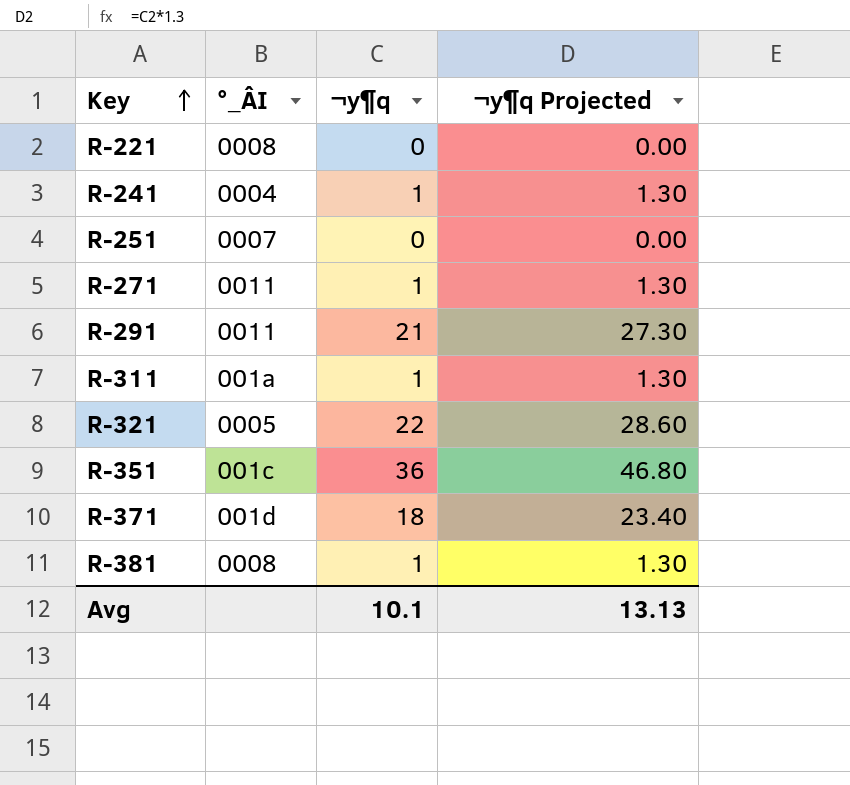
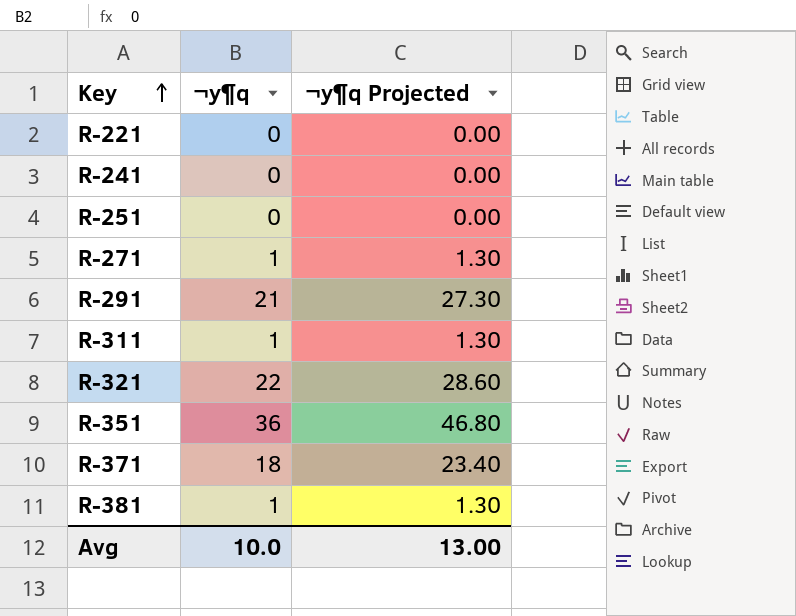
column °_ÂI | position: 2 -> none
R-241 | ¬y¶q: 1 -> 0
R-241 | ¬y¶q Projected: 1.30 -> 0.00
Avg | ¬y¶q: 10.1 -> 10.0
Avg | ¬y¶q Projected: 13.13 -> 13.00

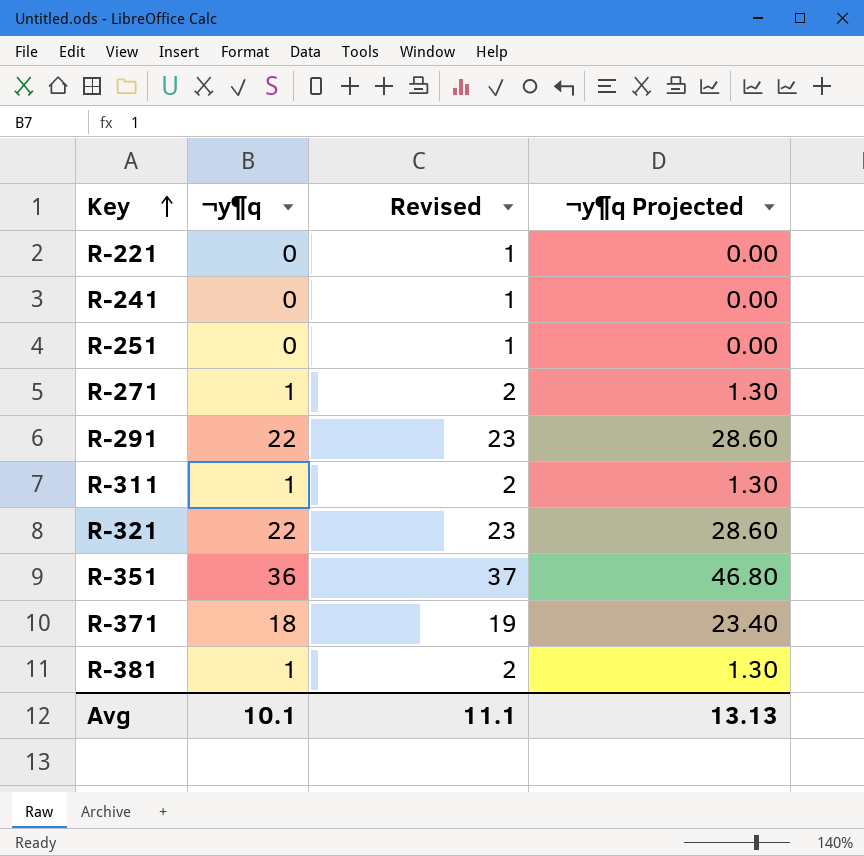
column Revised | formula: none -> [¬y¶q] + 1
R-291 | ¬y¶q: 21 -> 22
R-291 | ¬y¶q Projected: 27.30 -> 28.60
Avg | ¬y¶q: 10.0 -> 10.1
Avg | ¬y¶q Projected: 13.00 -> 13.13

